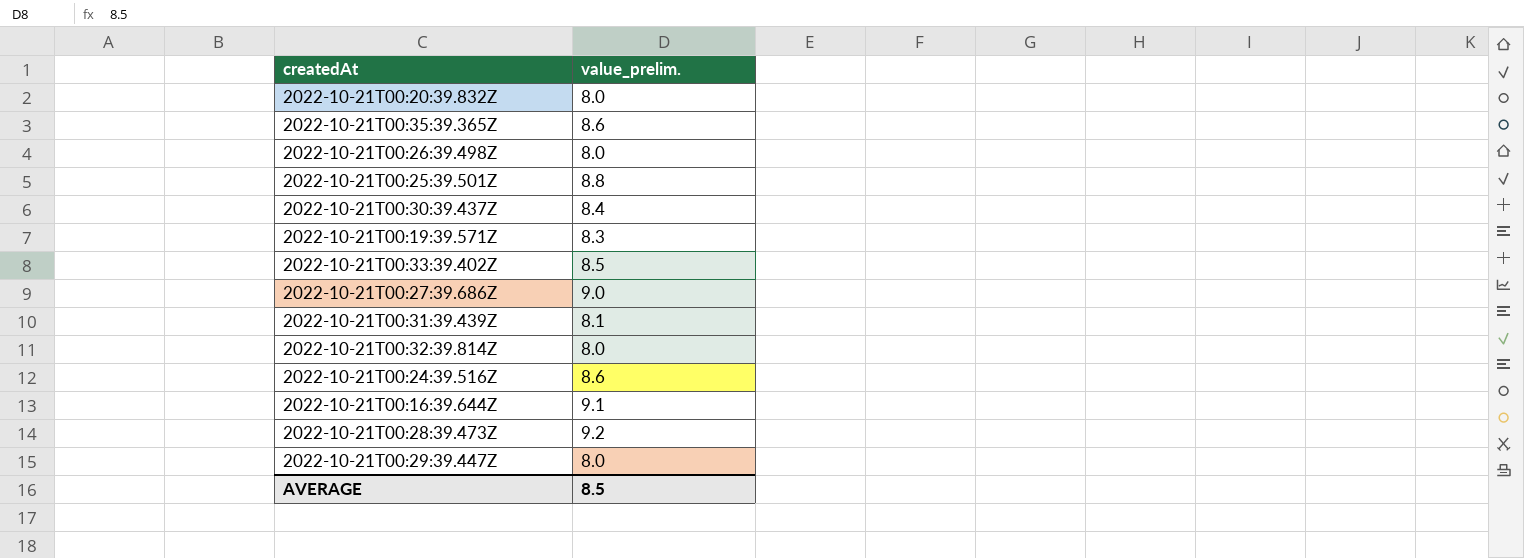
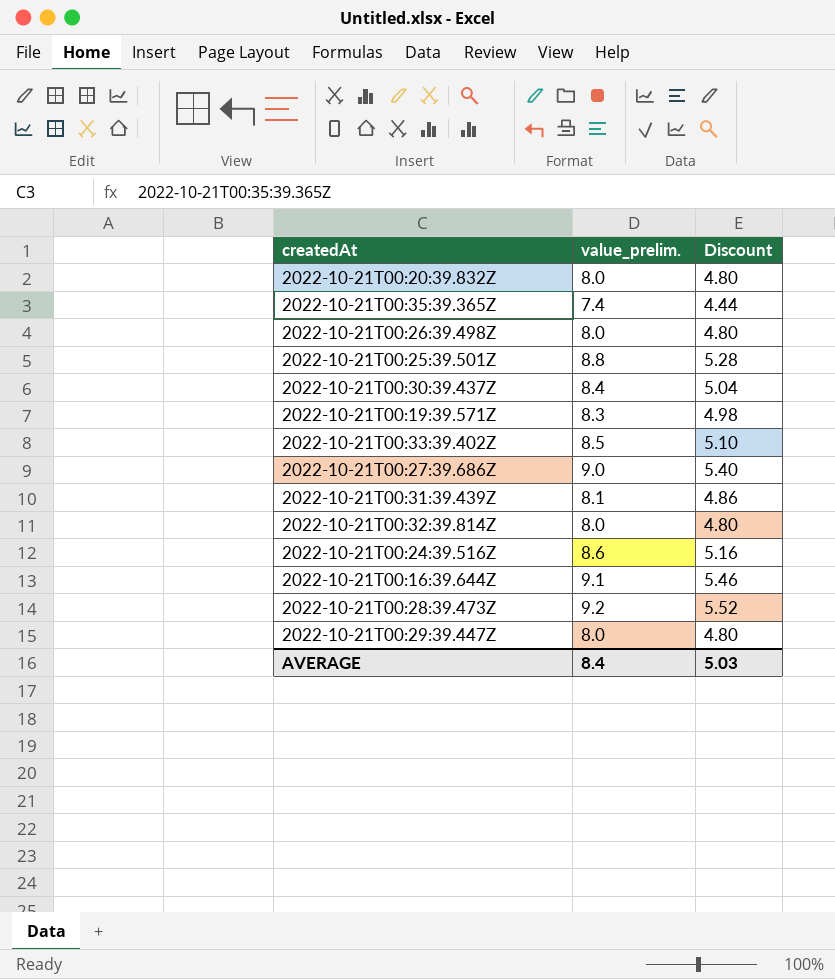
column Discount | formula: none -> [value_prelim.] * 0.6
2022-10-21T00:35:39.365Z | value_prelim.: 8.6 -> 7.4
AVERAGE | value_prelim.: 8.5 -> 8.4

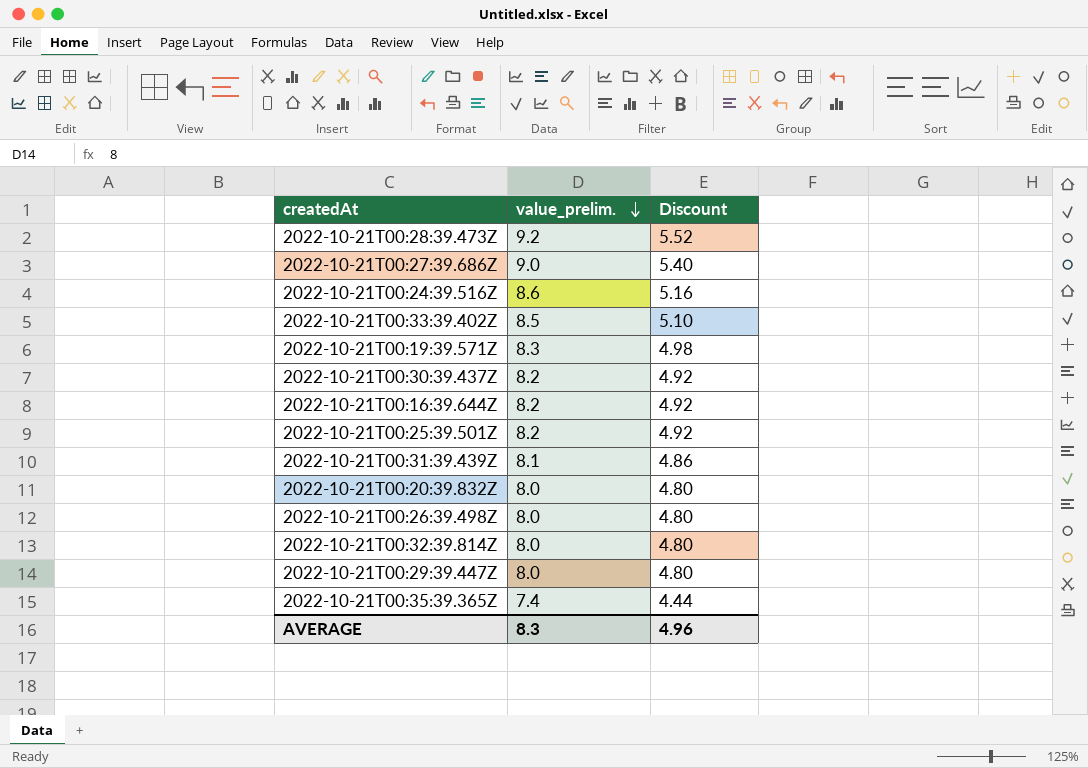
row order: none -> value_prelim. descending
2022-10-21T00:30:39.437Z | value_prelim.: 8.4 -> 8.2
2022-10-21T00:30:39.437Z | Discount: 5.04 -> 4.92
2022-10-21T00:16:39.644Z | value_prelim.: 9.1 -> 8.2
2022-10-21T00:16:39.644Z | Discount: 5.46 -> 4.92
2022-10-21T00:25:39.501Z | value_prelim.: 8.8 -> 8.2
2022-10-21T00:25:39.501Z | Discount: 5.28 -> 4.92
AVERAGE | value_prelim.: 8.4 -> 8.3
AVERAGE | Discount: 5.03 -> 4.96

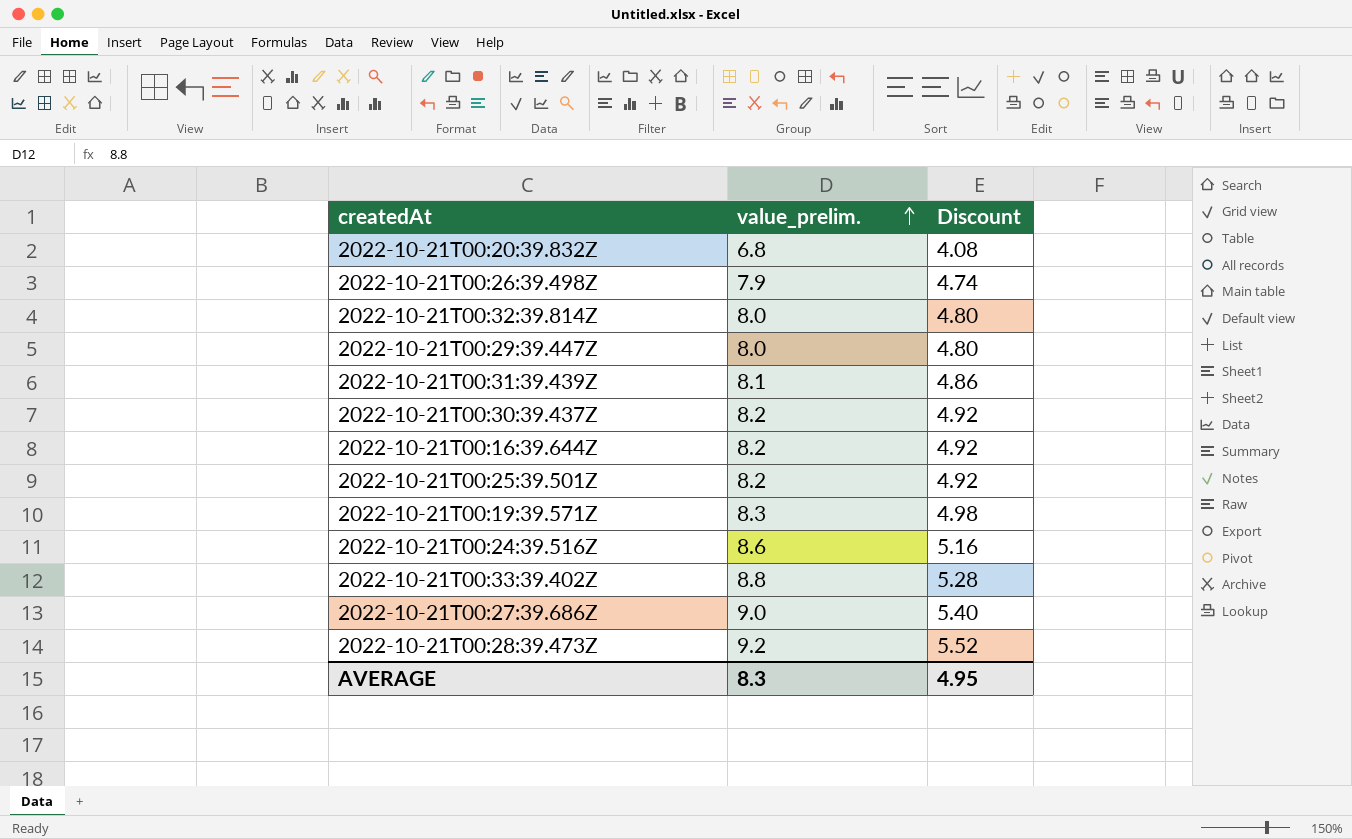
row order: value_prelim. descending -> value_prelim. ascending
row 2022-10-21T00:35:39.365Z: 7.4 | 4.44 -> none
2022-10-21T00:20:39.832Z | value_prelim.: 8.0 -> 6.8
2022-10-21T00:20:39.832Z | Discount: 4.80 -> 4.08
2022-10-21T00:26:39.498Z | value_prelim.: 8.0 -> 7.9
2022-10-21T00:26:39.498Z | Discount: 4.80 -> 4.74
2022-10-21T00:33:39.402Z | value_prelim.: 8.5 -> 8.8
2022-10-21T00:33:39.402Z | Discount: 5.10 -> 5.28
AVERAGE | Discount: 4.96 -> 4.95

